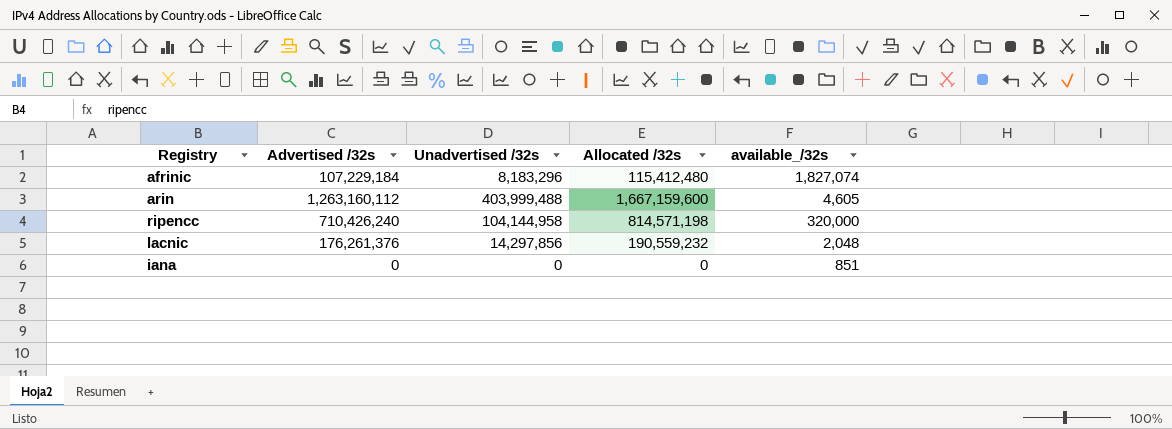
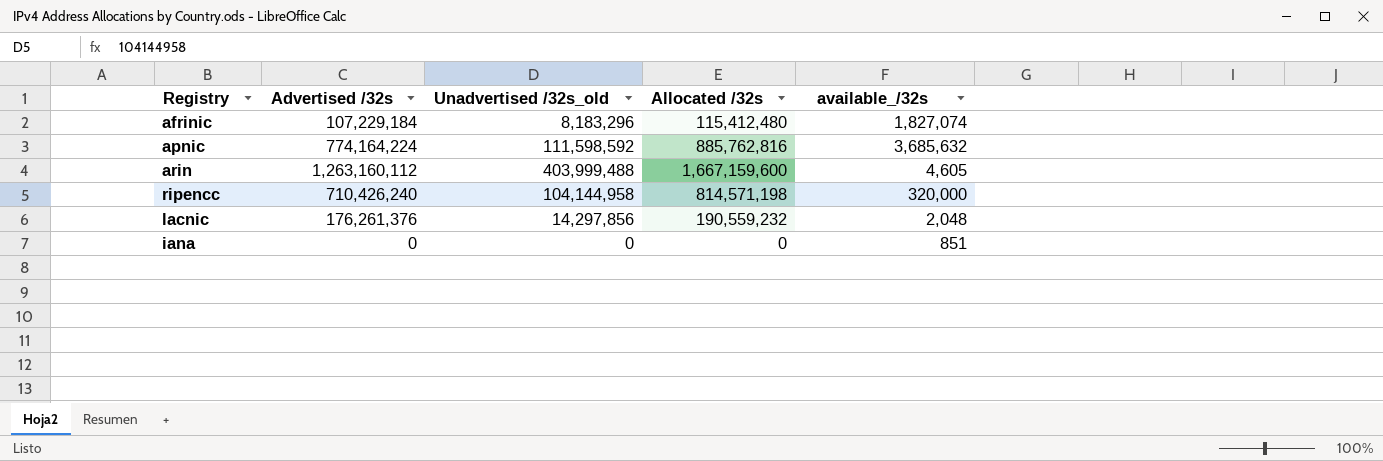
column name: Unadvertised /32s -> Unadvertised /32s_old
row apnic: none -> 774,164,224 | 111,598,592 | 885,762,816 | 3,685,632

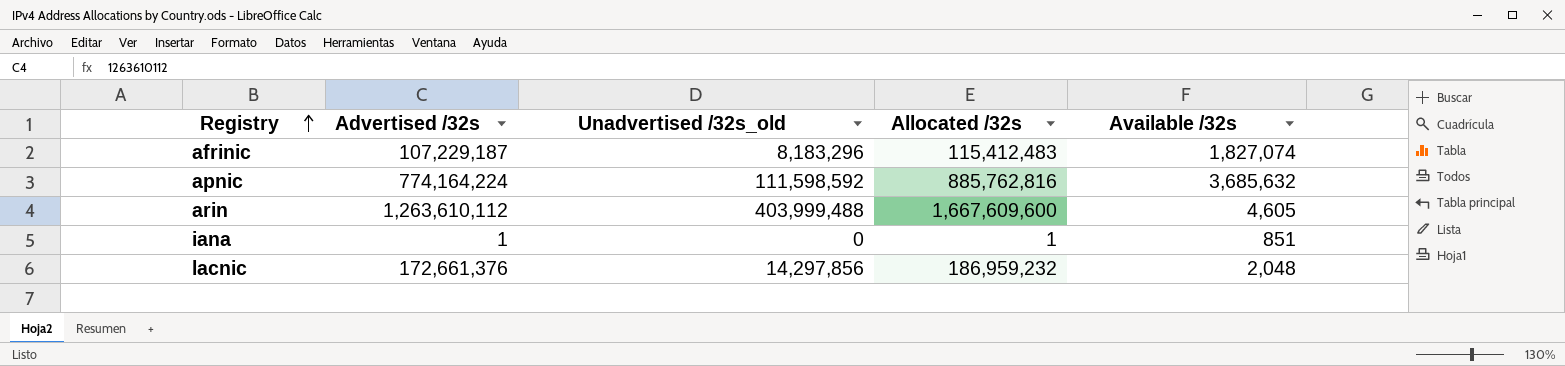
row order: none -> Registry ascending
column name: available_/32s -> Available /32s
row ripencc: 710,426,240 | 104,144,958 | 814,571,198 | 320,000 -> none
afrinic | Advertised /32s: 107,229,184 -> 107,229,187
afrinic | Allocated /32s: 115,412,480 -> 115,412,483
arin | Advertised /32s: 1,263,160,112 -> 1,263,610,112
arin | Allocated /32s: 1,667,159,600 -> 1,667,609,600
iana | Advertised /32s: 0 -> 1
iana | Allocated /32s: 0 -> 1
lacnic | Advertised /32s: 176,261,376 -> 172,661,376
lacnic | Allocated /32s: 190,559,232 -> 186,959,232

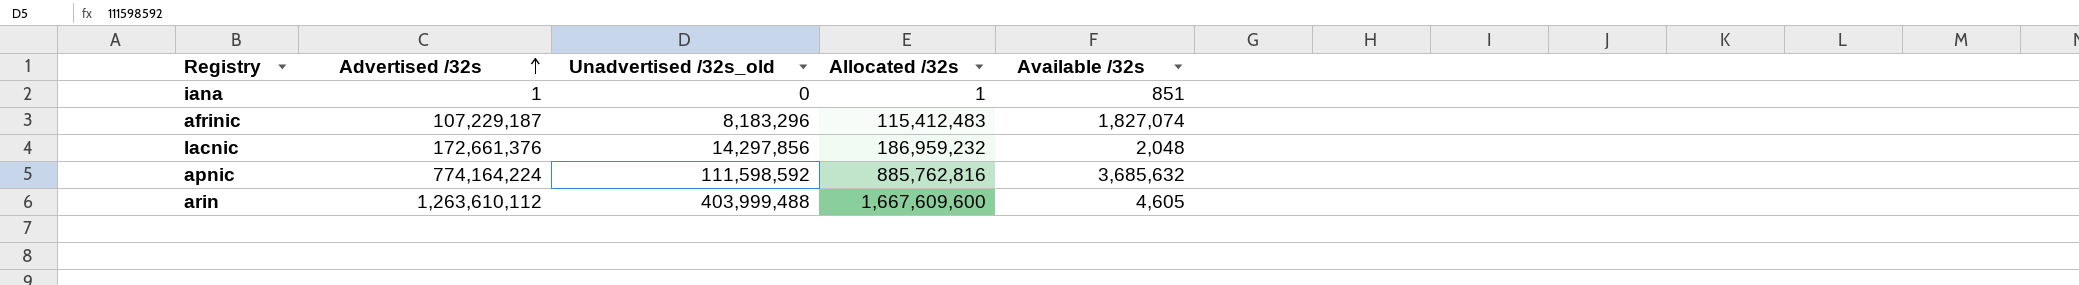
row order: Registry ascending -> Advertised /32s ascending

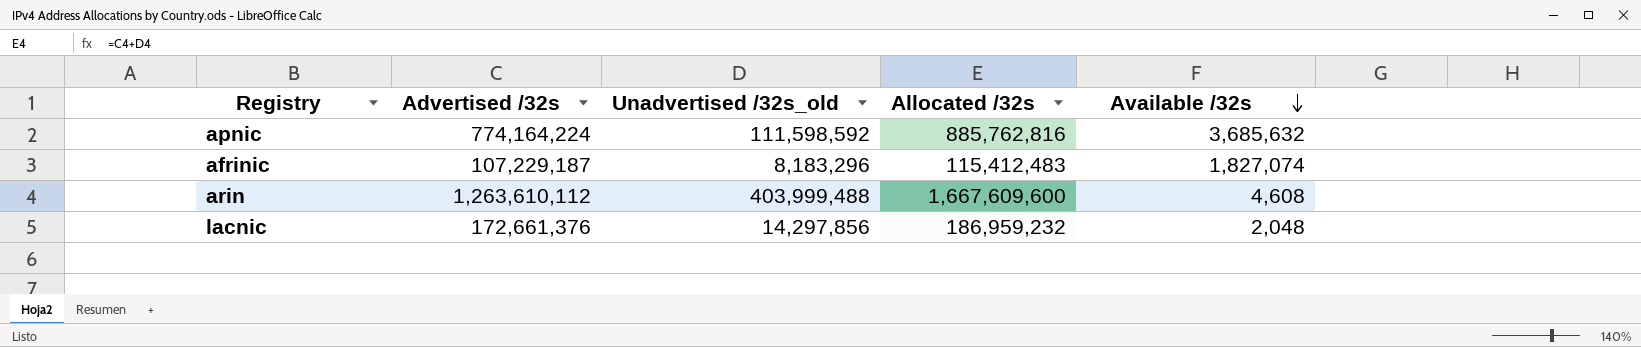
row order: Advertised /32s ascending -> Available /32s descending
row iana: 1 | 0 | 1 | 851 -> none
arin | Available /32s: 4,605 -> 4,608

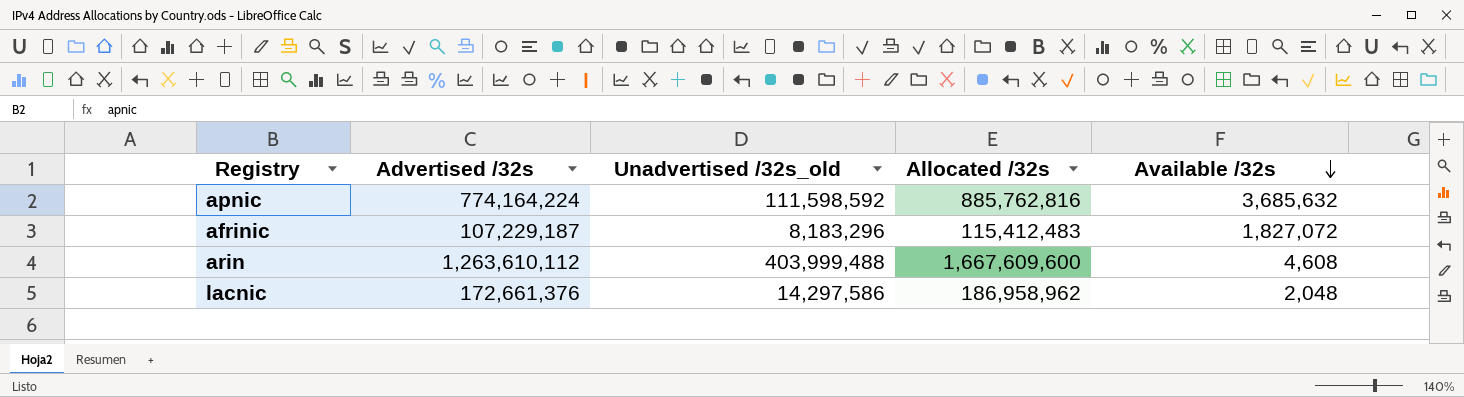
afrinic | Available /32s: 1,827,074 -> 1,827,072
lacnic | Unadvertised /32s_old: 14,297,856 -> 14,297,586
lacnic | Allocated /32s: 186,959,232 -> 186,958,962

